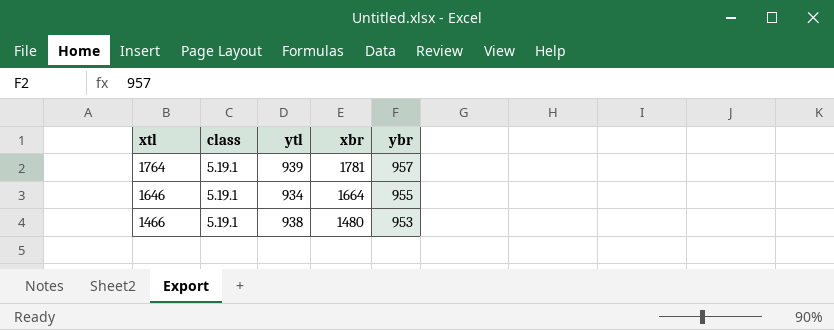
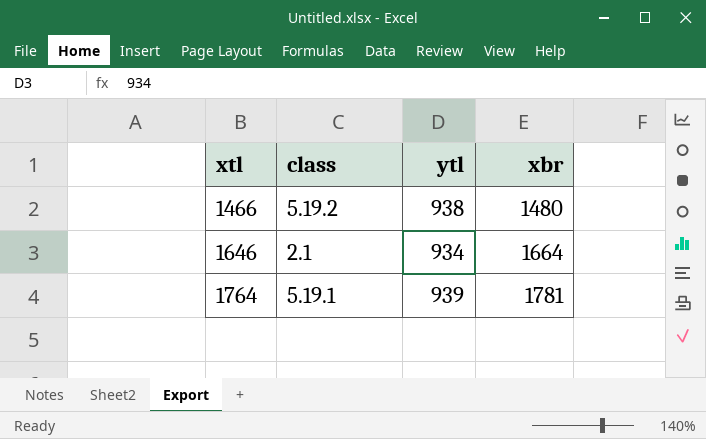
row order: xtl descending -> xtl ascending
column ybr | position: 5 -> none
1466 | class: 5.19.1 -> 5.19.2
1646 | class: 5.19.1 -> 2.1

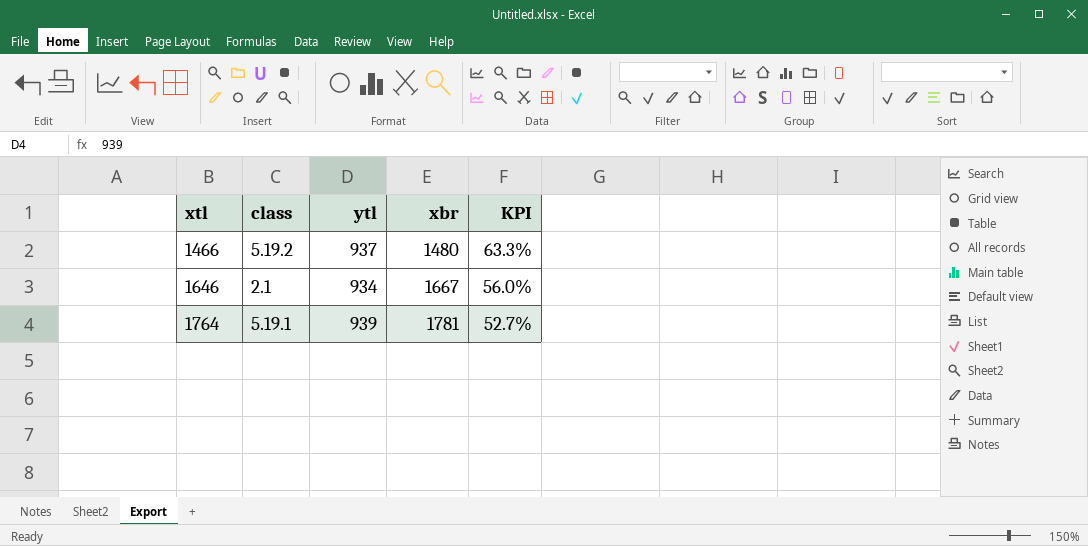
column KPI | formula: none -> [ytl] / [xbr]
1466 | ytl: 938 -> 937
1646 | xbr: 1664 -> 1667

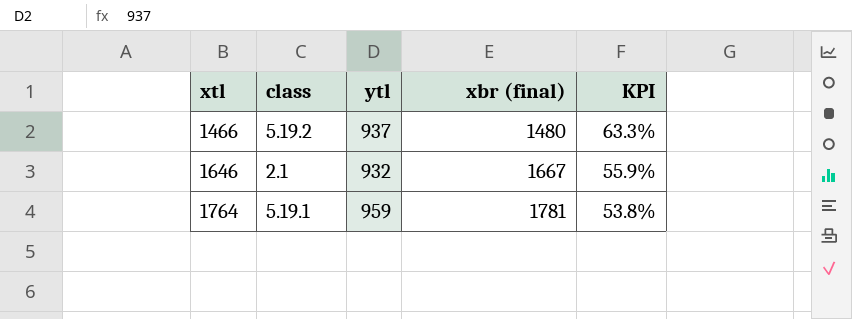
column name: xbr -> xbr (final)
1646 | ytl: 934 -> 932
1646 | KPI: 56.0% -> 55.9%
1764 | ytl: 939 -> 959
1764 | KPI: 52.7% -> 53.8%

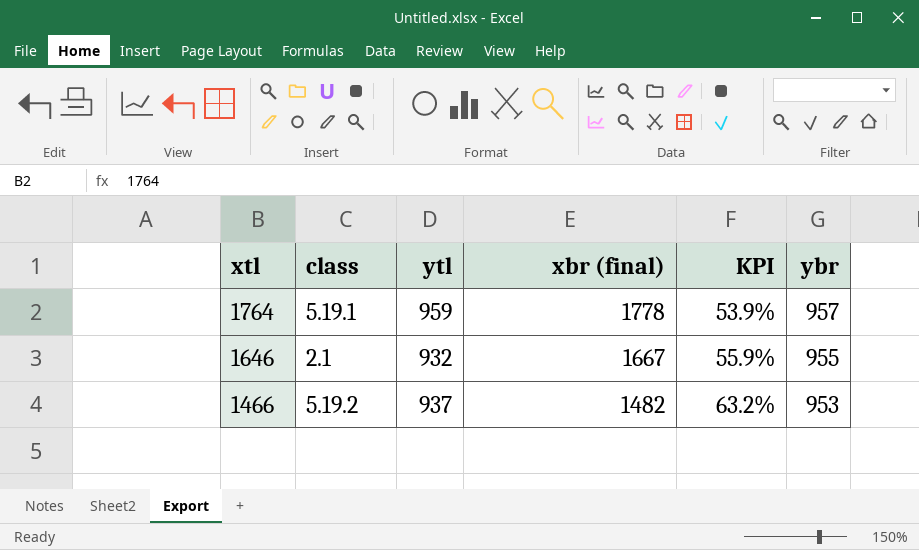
row order: xtl ascending -> xtl descending
column ybr | position: none -> 6
1764 | xbr (final): 1781 -> 1778
1764 | KPI: 53.8% -> 53.9%
1466 | xbr (final): 1480 -> 1482
1466 | KPI: 63.3% -> 63.2%

